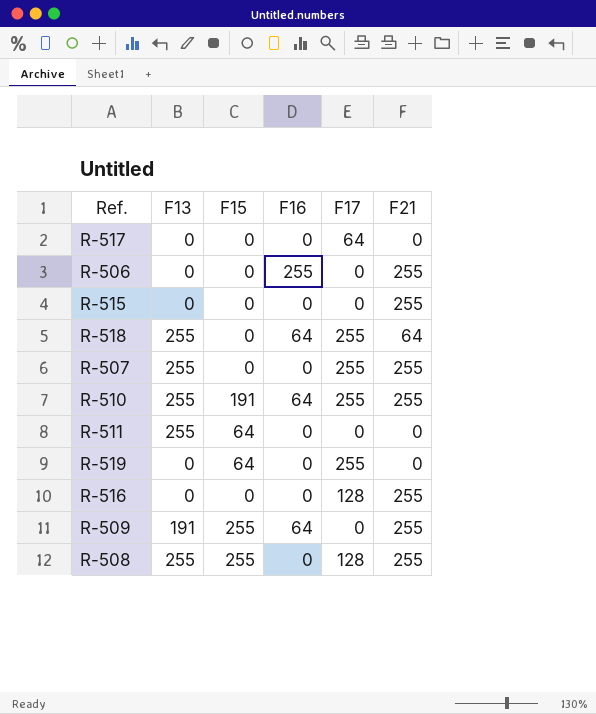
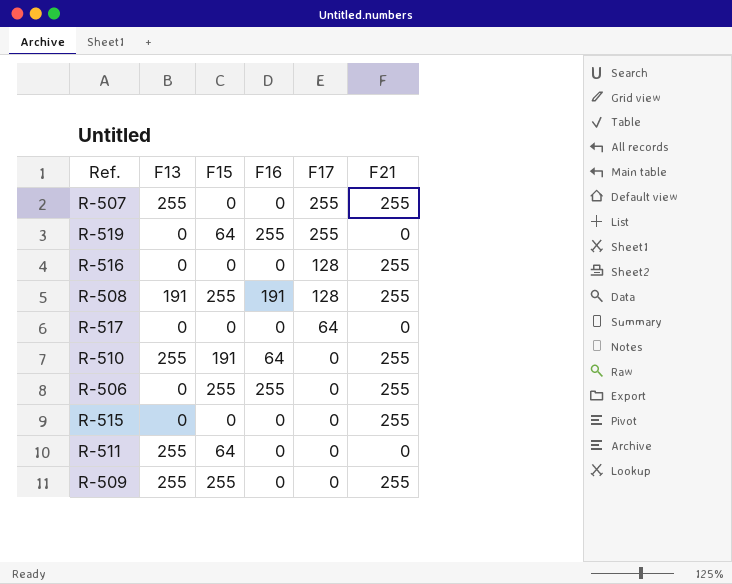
row order: none -> F17 descending
row R-518: 255 | 0 | 64 | 255 | 64 -> none
R-519 | F16: 0 -> 255
R-508 | F13: 255 -> 191
R-508 | F16: 0 -> 191
R-510 | F17: 255 -> 0
R-506 | F15: 0 -> 255
R-509 | F13: 191 -> 255
R-509 | F16: 64 -> 0

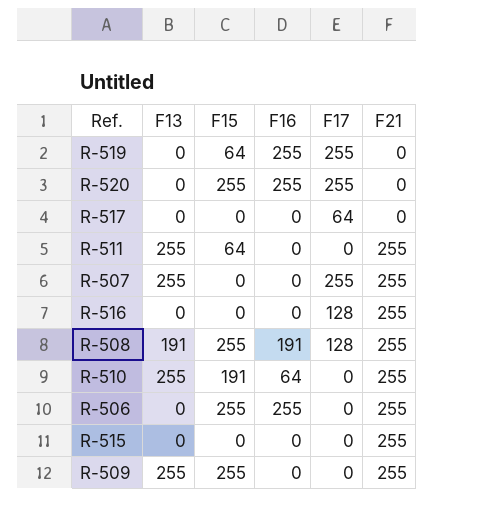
row order: F17 descending -> F21 ascending
row R-520: none -> 0 | 255 | 255 | 255 | 0
R-511 | F21: 0 -> 255

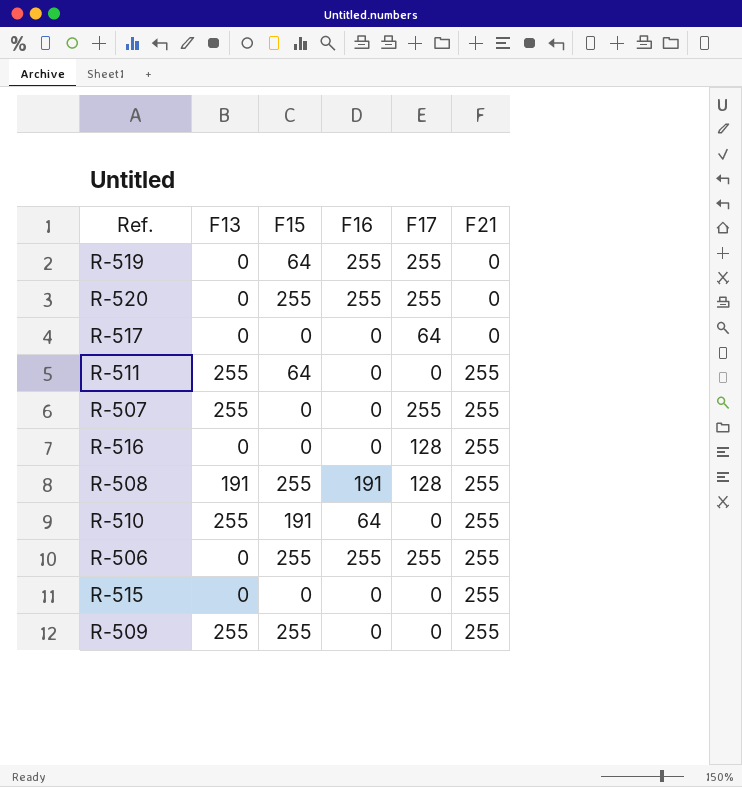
R-506 | F17: 0 -> 255

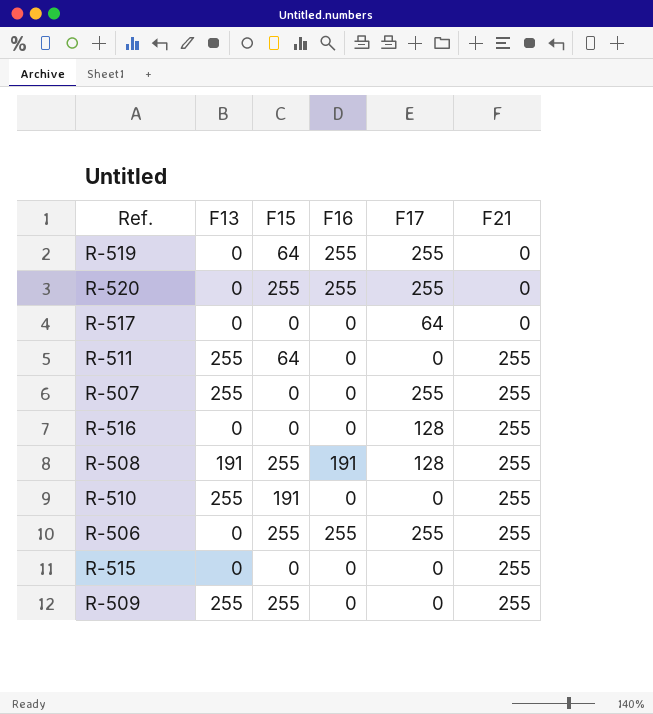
R-510 | F16: 64 -> 0

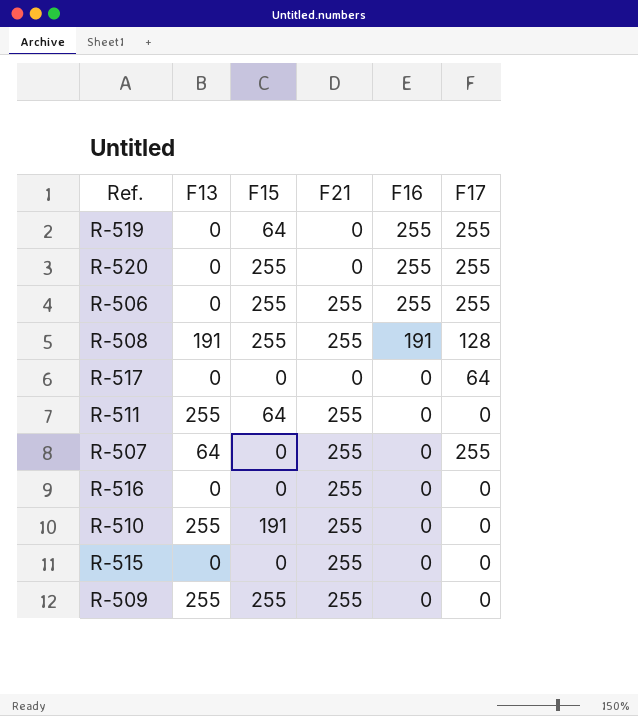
row order: F21 ascending -> F16 descending
column F21 | position: 6 -> 4
R-507 | F13: 255 -> 64
R-516 | F17: 128 -> 0

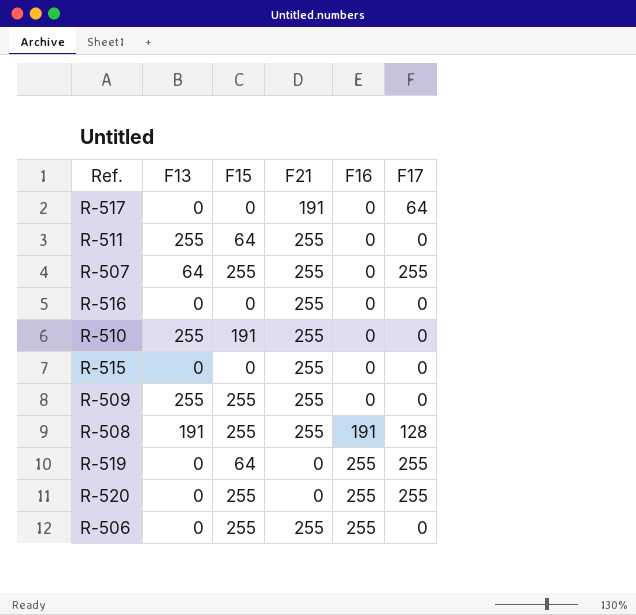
row order: F16 descending -> F16 ascending
R-517 | F21: 0 -> 191
R-507 | F15: 0 -> 255
R-506 | F17: 255 -> 0

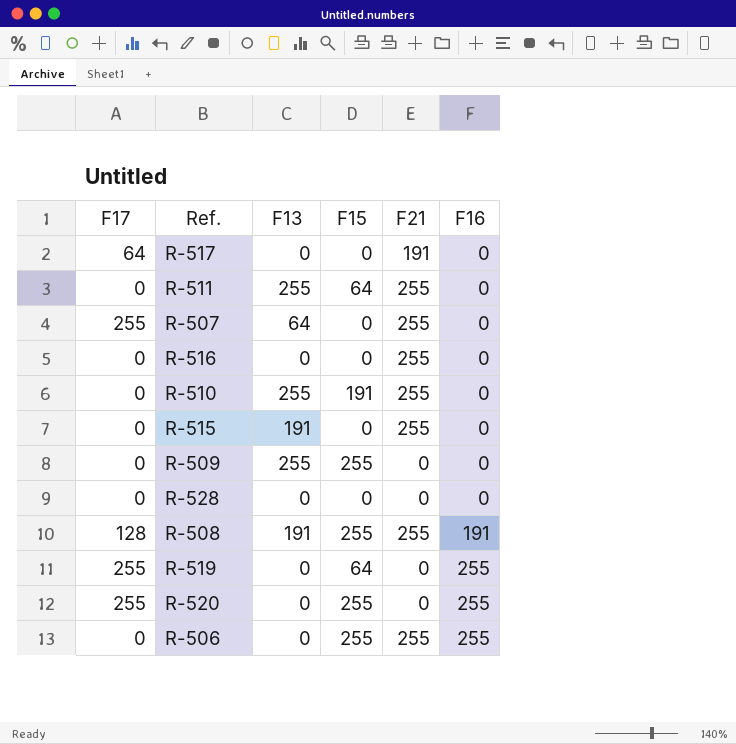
column F17 | position: 6 -> 1
R-507 | F15: 255 -> 0
R-515 | F13: 0 -> 191
R-509 | F21: 255 -> 0
row R-528: none -> 0 | 0 | 0 | 0 | 0

